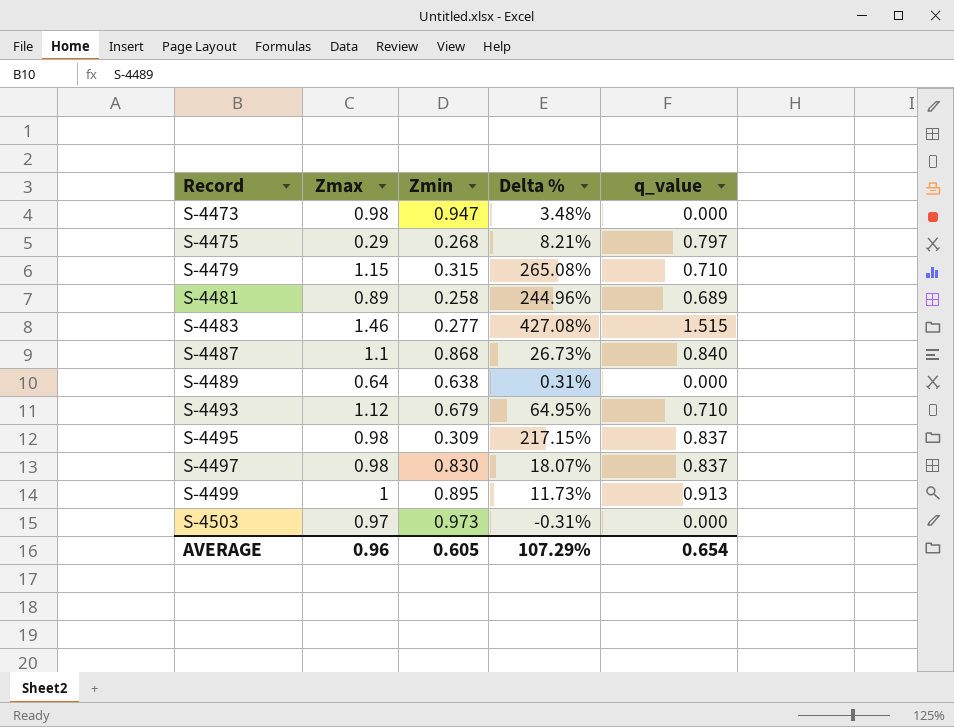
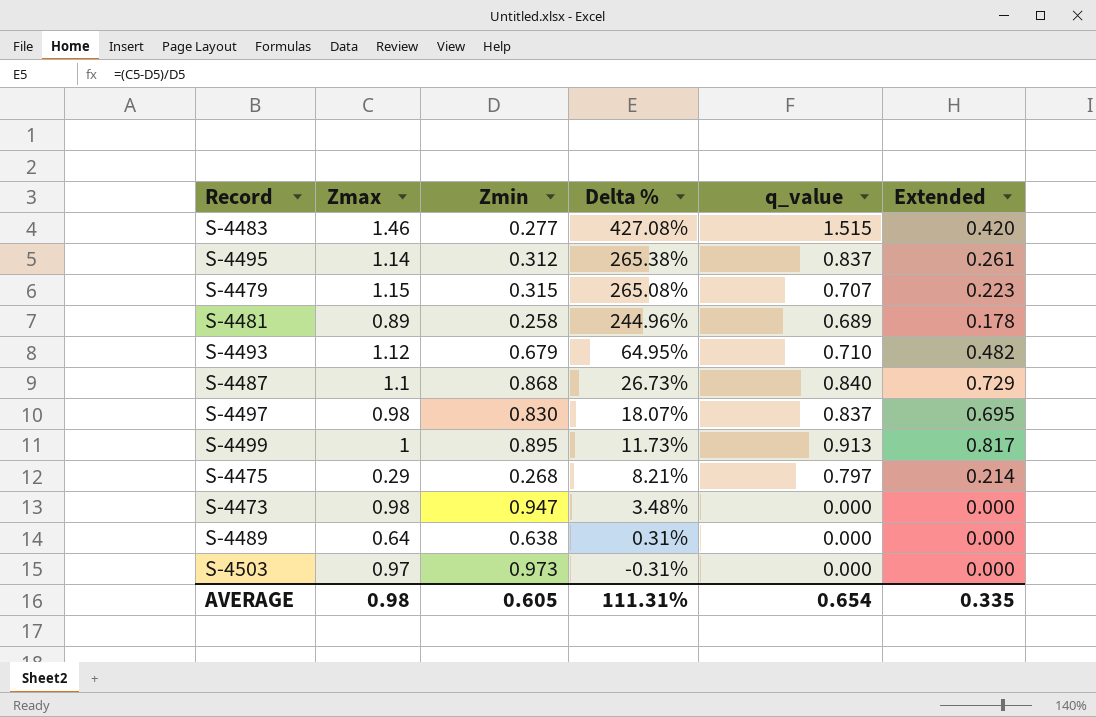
row order: Record ascending -> Delta % descending
column Extended | formula: none -> [Zmin] * [q_value]
S-4495 | Zmax: 0.98 -> 1.14
S-4495 | Zmin: 0.309 -> 0.312
S-4495 | Delta %: 217.15% -> 265.38%
S-4479 | q_value: 0.710 -> 0.707
AVERAGE | Zmax: 0.96 -> 0.98
AVERAGE | Delta %: 107.29% -> 111.31%

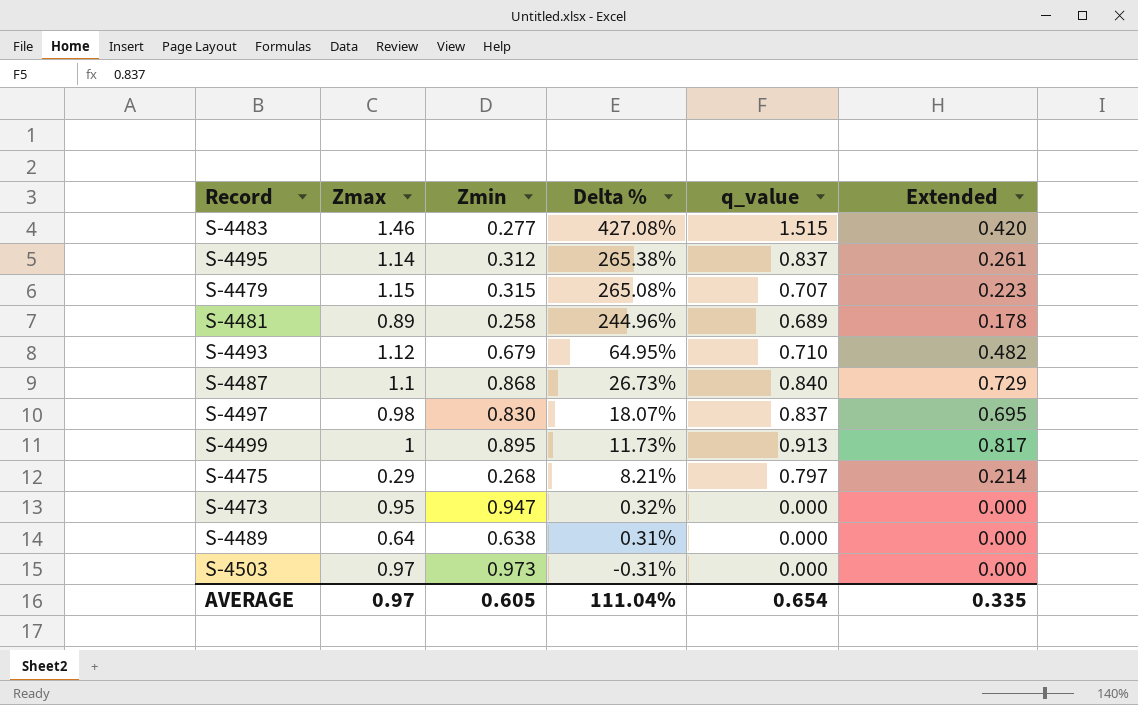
S-4473 | Zmax: 0.98 -> 0.95
S-4473 | Delta %: 3.48% -> 0.32%
AVERAGE | Zmax: 0.98 -> 0.97
AVERAGE | Delta %: 111.31% -> 111.04%

